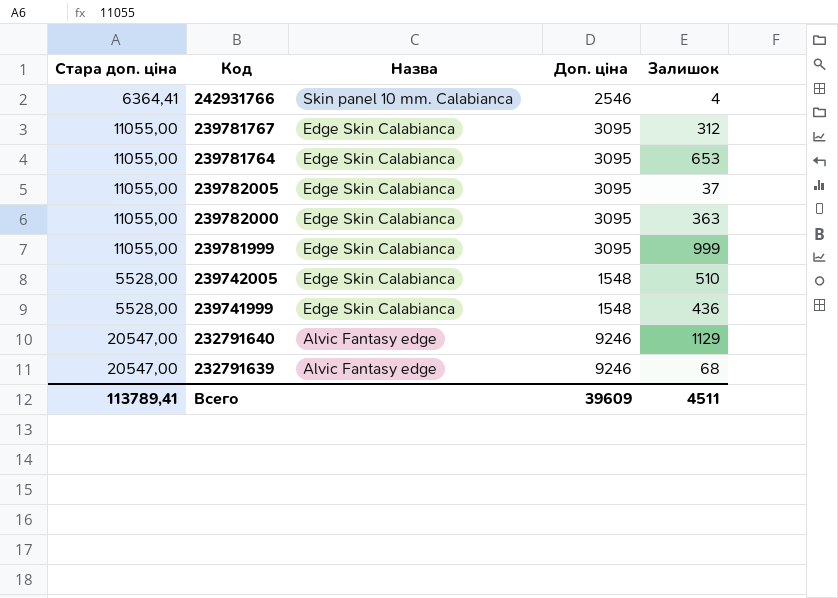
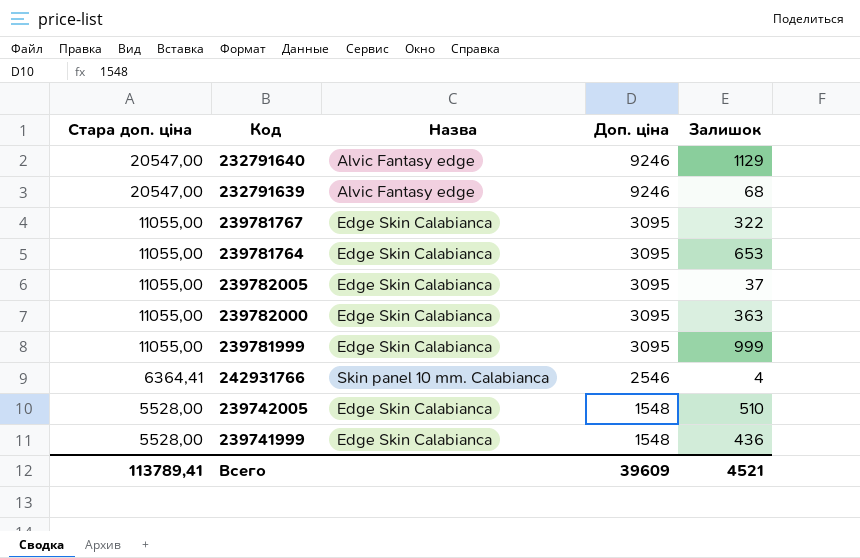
row order: Назва descending -> Стара доп. ціна descending
239781767 | Залишок: 312 -> 322
Всего | Залишок: 4511 -> 4521

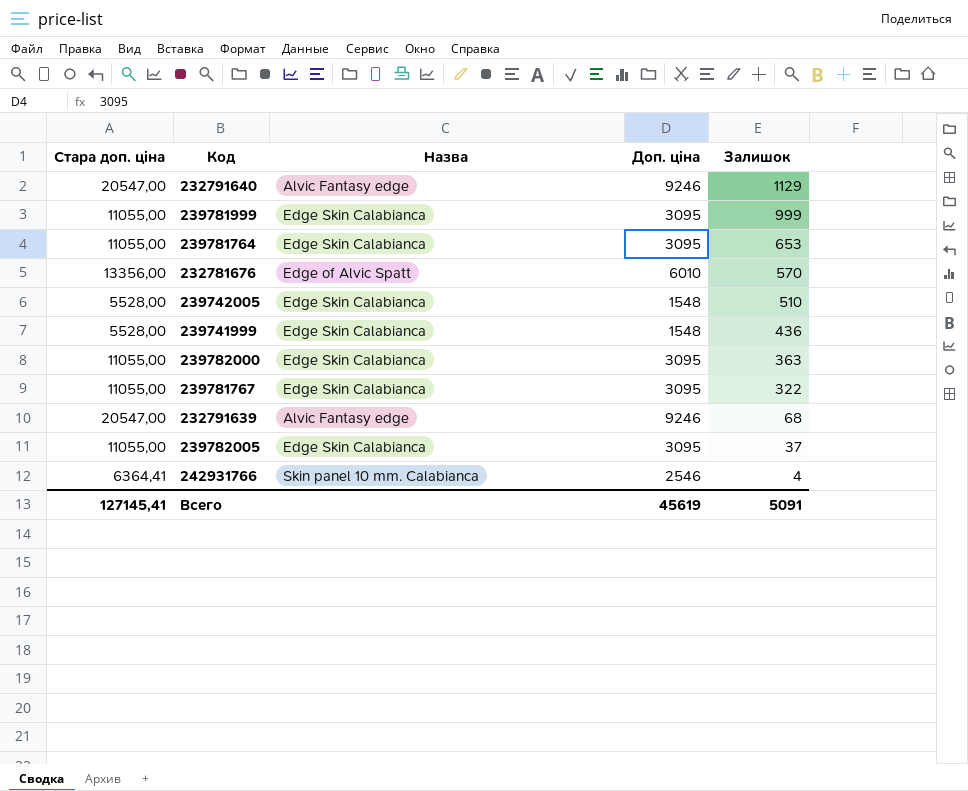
row order: Стара доп. ціна descending -> Залишок descending
row 232781676: none -> 13356,00 | Edge of Alvic Spatt | 6010 | 570
Всего | Стара доп. ціна: 113789,41 -> 127145,41
Всего | Доп. ціна: 39609 -> 45619
Всего | Залишок: 4521 -> 5091

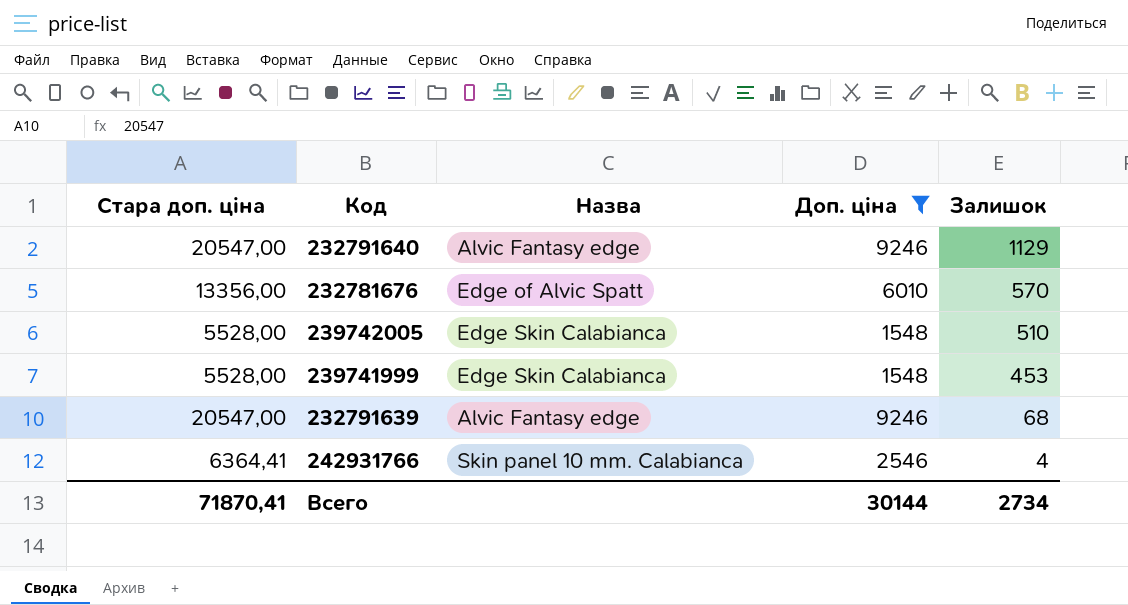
filter: none -> Доп. ціна != 3095
239741999 | Залишок: 436 -> 453
Всего | Стара доп. ціна: 127145,41 -> 71870,41
Всего | Доп. ціна: 45619 -> 30144
Всего | Залишок: 5091 -> 2734

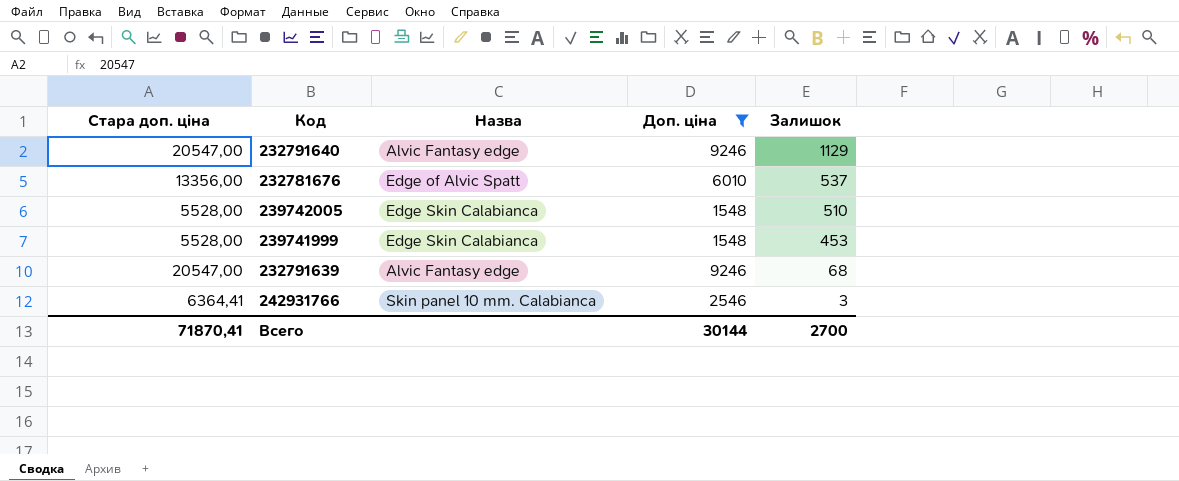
232781676 | Залишок: 570 -> 537
242931766 | Залишок: 4 -> 3
Всего | Залишок: 2734 -> 2700

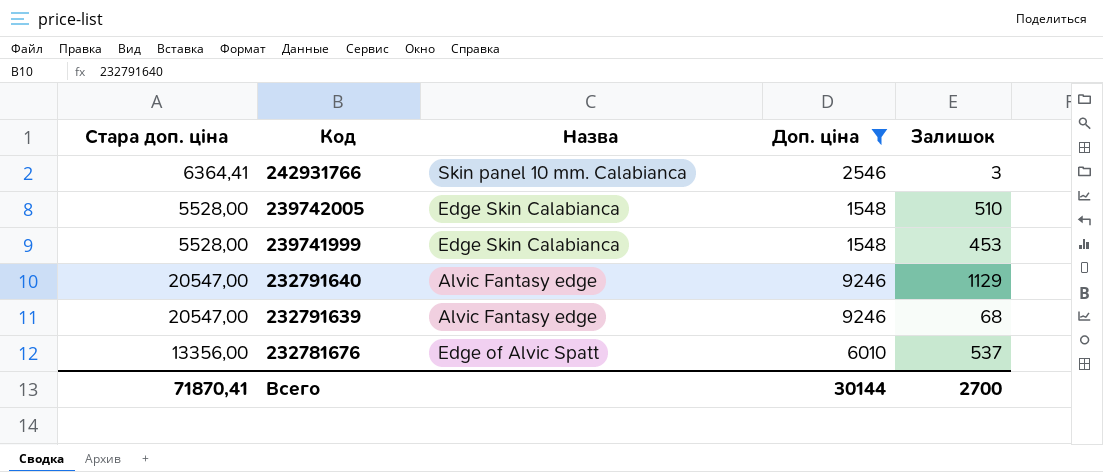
row order: Залишок descending -> Код descending

